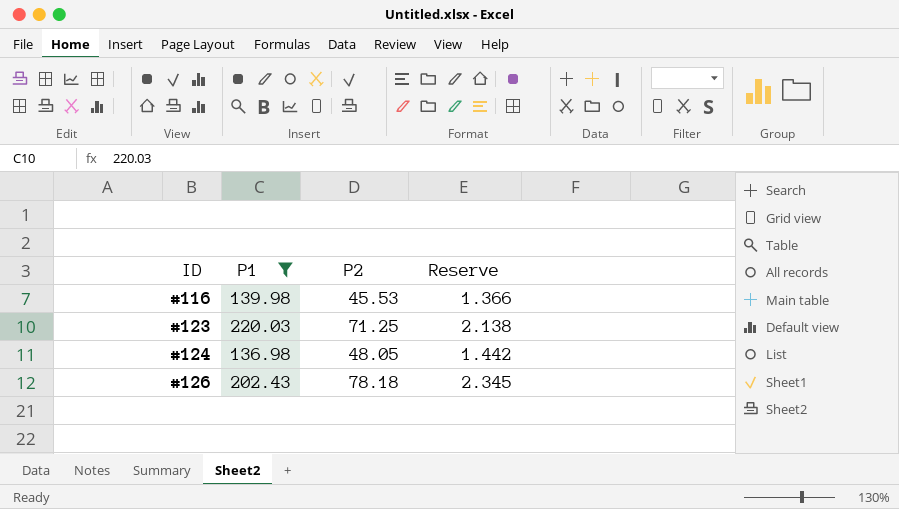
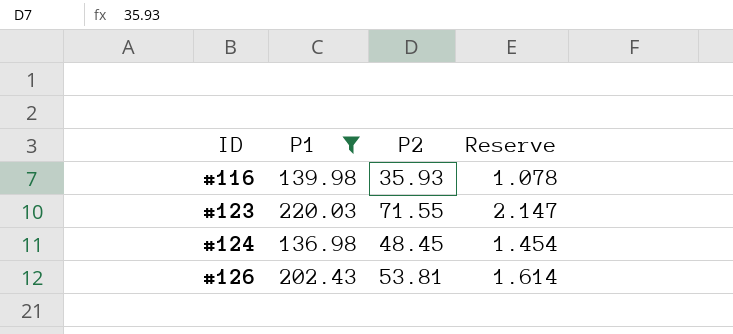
#116 | P2: 45.53 -> 35.93
#116 | Reserve: 1.366 -> 1.078
#123 | P2: 71.25 -> 71.55
#123 | Reserve: 2.138 -> 2.147
#124 | P2: 48.05 -> 48.45
#124 | Reserve: 1.442 -> 1.454
#126 | P2: 78.18 -> 53.81
#126 | Reserve: 2.345 -> 1.614

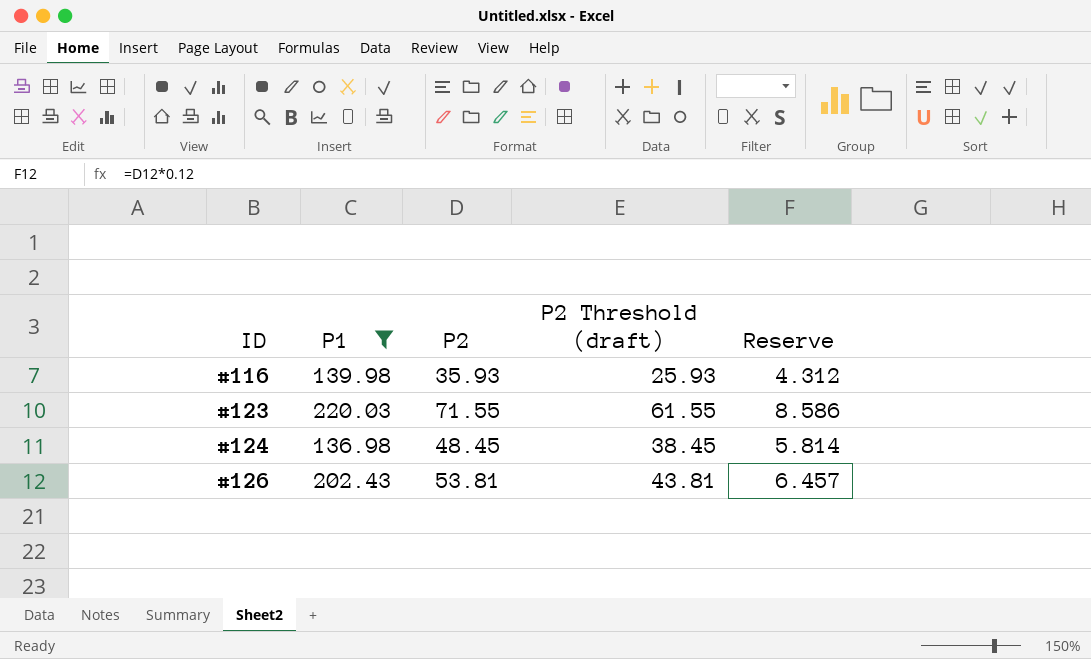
column P2 Threshold (draft) | formula: none -> [P2] - 10
column Reserve | formula: [P2] * 0.03 -> [P2] * 0.12

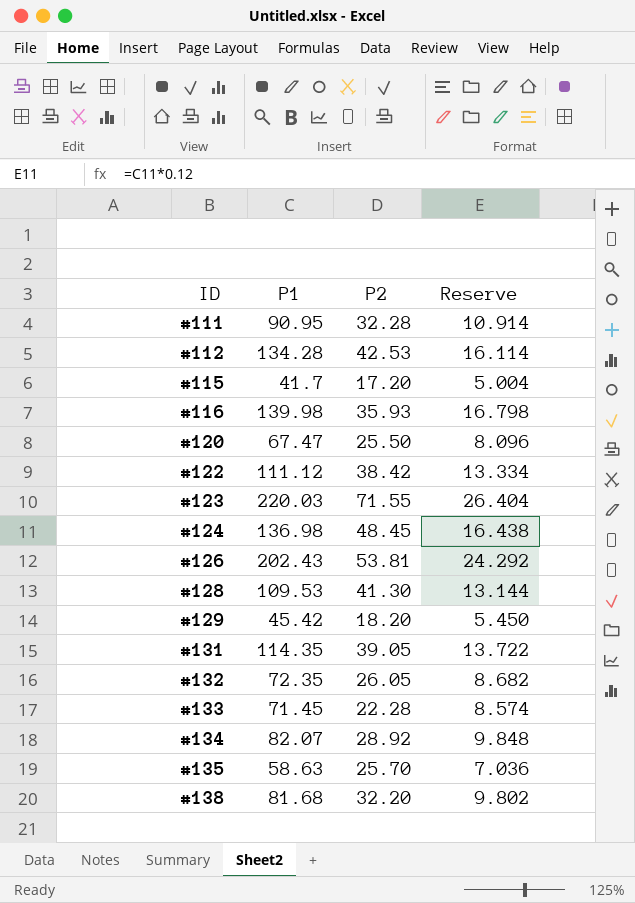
filter: P1 >= 136.98 -> none
column P2 Threshold (draft) | formula: [P2] - 10 -> none
column Reserve | formula: [P2] * 0.12 -> [P1] * 0.12

